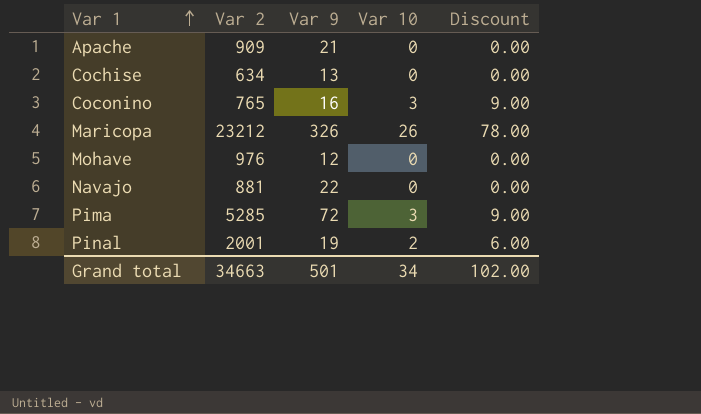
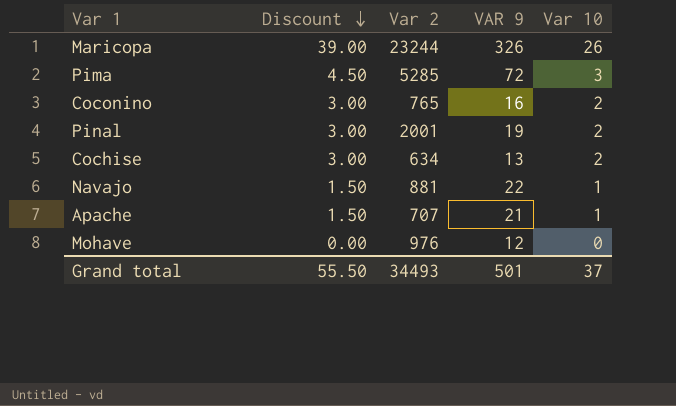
row order: Var 1 ascending -> Discount descending
column Discount | formula: [Var 10] * 3 -> [Var 10] * 1.5
column Discount | position: 5 -> 2
column name: Var 9 -> VAR 9
Maricopa | Var 2: 23212 -> 23244
Coconino | Var 10: 3 -> 2
Cochise | Var 10: 0 -> 2
Navajo | Var 10: 0 -> 1
Apache | Var 2: 909 -> 707
Apache | Var 10: 0 -> 1
Grand total | Discount: 102.00 -> 55.50
Grand total | Var 2: 34663 -> 34493
Grand total | Var 10: 34 -> 37

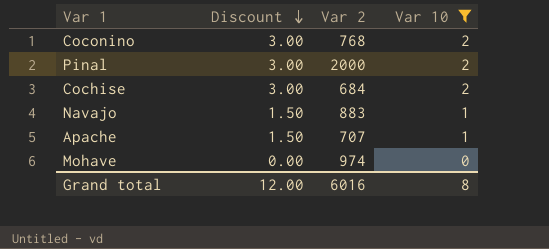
filter: none -> Var 10 <= 2
column VAR 9 | position: 4 -> none
Coconino | Var 2: 765 -> 768
Pinal | Var 2: 2001 -> 2000
Cochise | Var 2: 634 -> 684
Navajo | Var 2: 881 -> 883
Mohave | Var 2: 976 -> 974
Grand total | Discount: 55.50 -> 12.00
Grand total | Var 2: 34493 -> 6016
Grand total | Var 10: 37 -> 8

